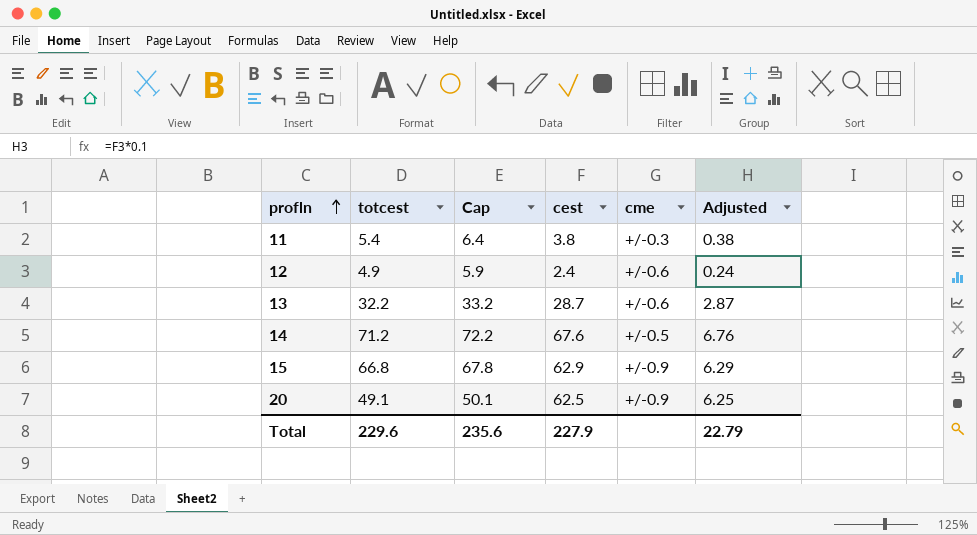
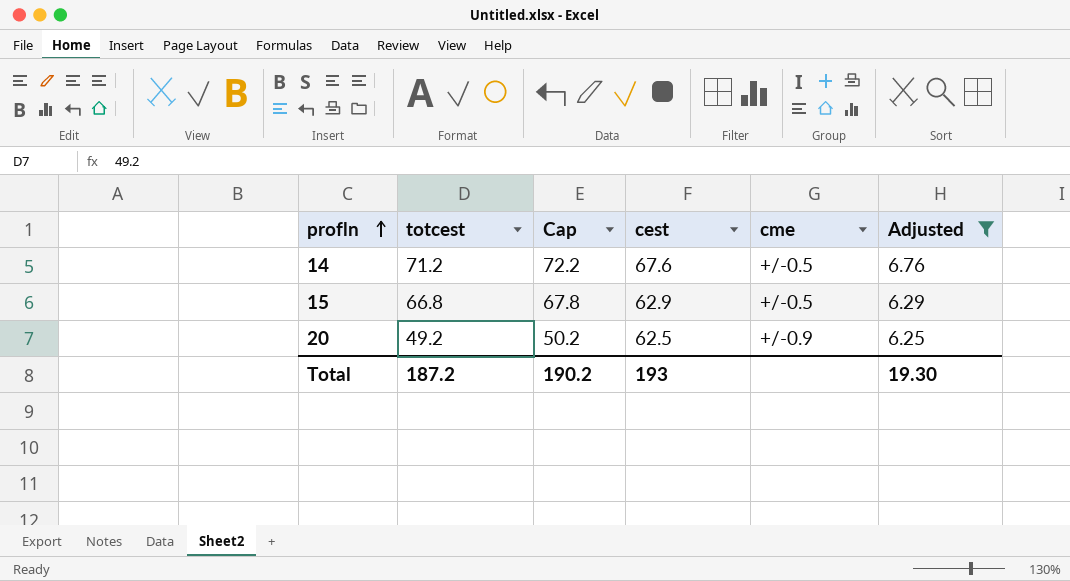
filter: none -> Adjusted >= 6.25
15 | cme: +/-0.9 -> +/-0.5
20 | totcest: 49.1 -> 49.2
20 | Cap: 50.1 -> 50.2
Total | totcest: 229.6 -> 187.2
Total | Cap: 235.6 -> 190.2
Total | cest: 227.9 -> 193
Total | Adjusted: 22.79 -> 19.30

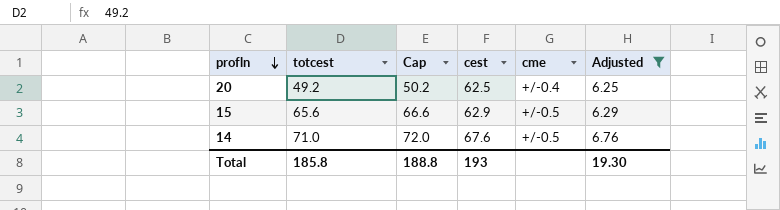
row order: profln ascending -> profln descending
20 | cme: +/-0.9 -> +/-0.4
15 | totcest: 66.8 -> 65.6
15 | Cap: 67.8 -> 66.6
14 | totcest: 71.2 -> 71.0
14 | Cap: 72.2 -> 72.0
Total | totcest: 187.2 -> 185.8
Total | Cap: 190.2 -> 188.8

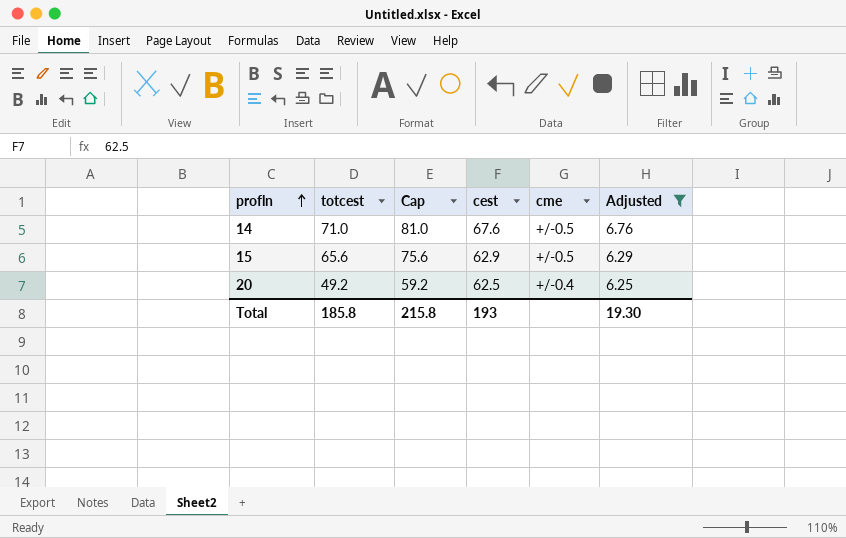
row order: profln descending -> profln ascending
column Cap | formula: [totcest] + 1 -> [totcest] + 10
Total | Cap: 188.8 -> 215.8

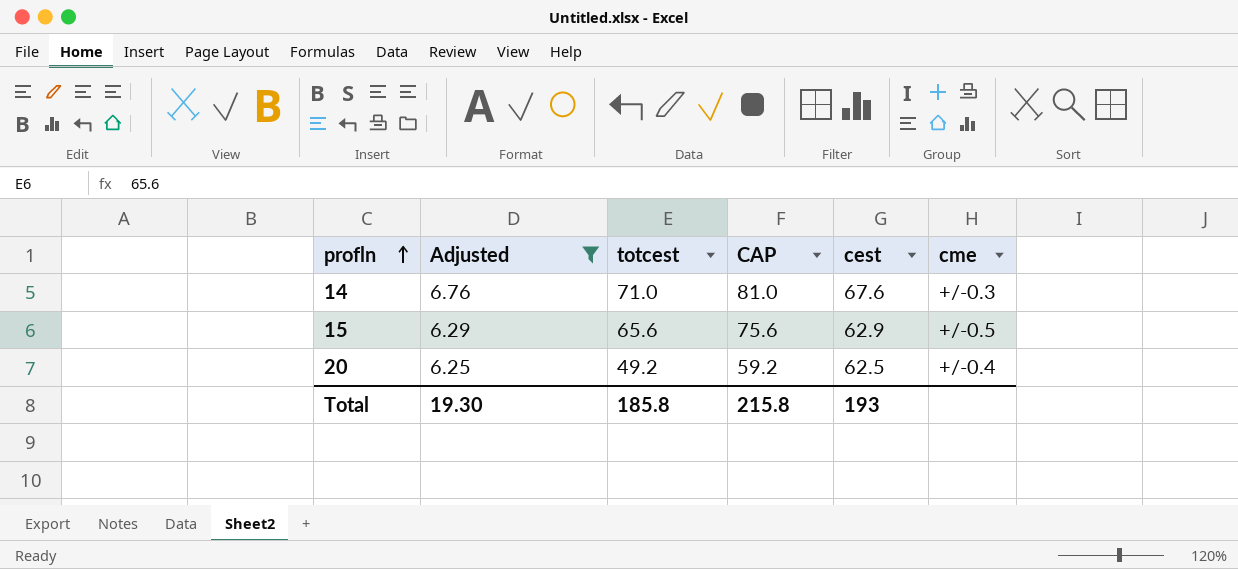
column Adjusted | position: 6 -> 2
column name: Cap -> CAP
14 | cme: +/-0.5 -> +/-0.3

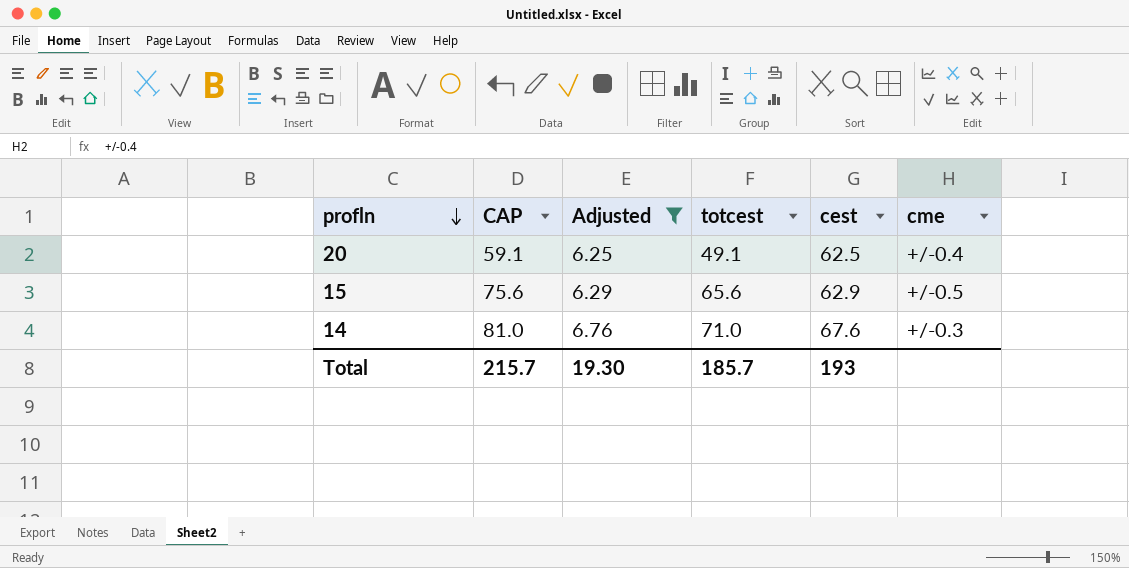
row order: profln ascending -> profln descending
column CAP | position: 4 -> 2
20 | CAP: 59.2 -> 59.1
20 | totcest: 49.2 -> 49.1
Total | CAP: 215.8 -> 215.7
Total | totcest: 185.8 -> 185.7

